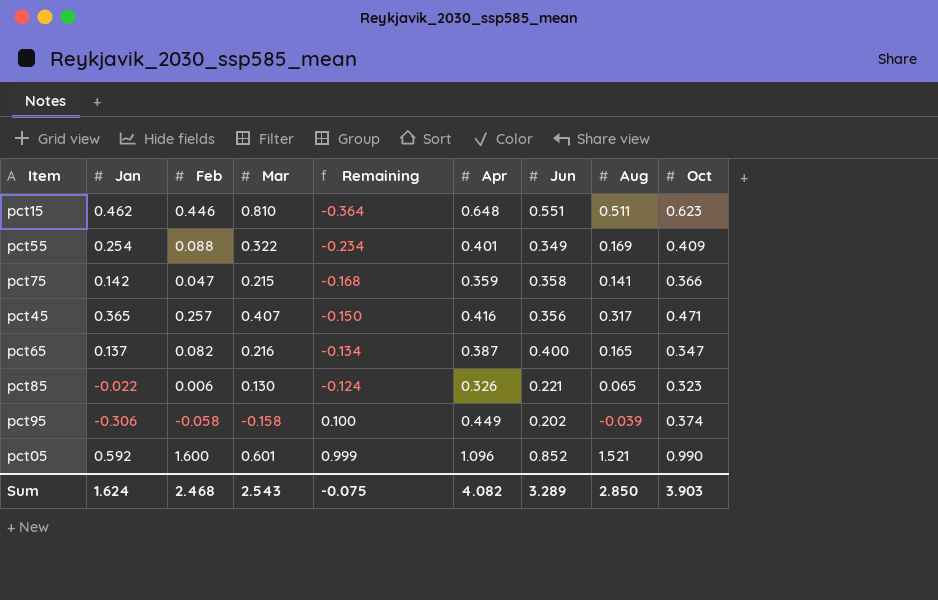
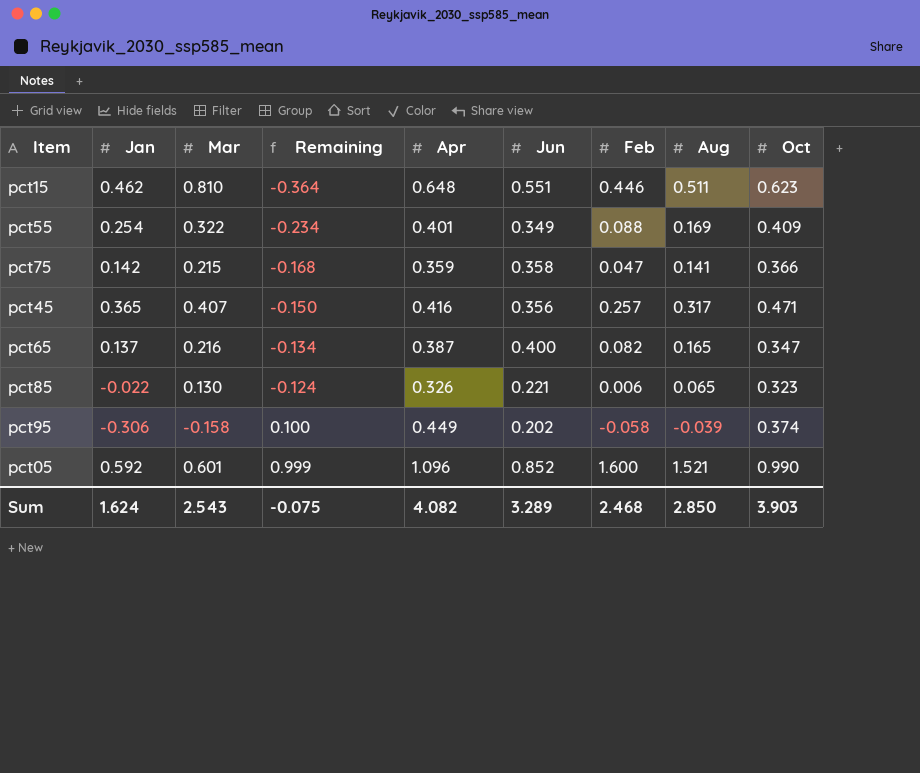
column Feb | position: 3 -> 7

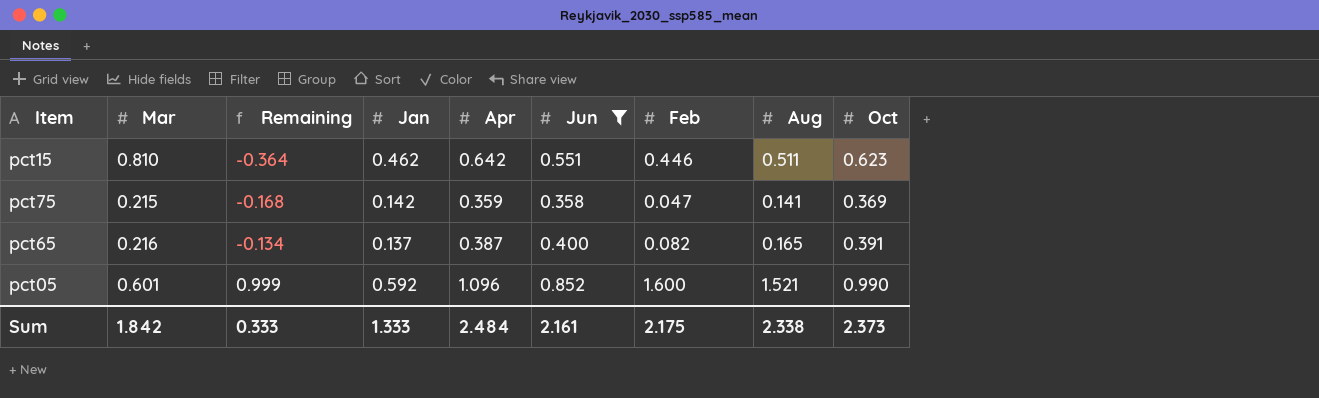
filter: none -> Jun >= 0.358
column Jan | position: 2 -> 4
pct15 | Apr: 0.648 -> 0.642
pct75 | Oct: 0.366 -> 0.369
pct65 | Oct: 0.347 -> 0.391
Sum | Mar: 2.543 -> 1.842
Sum | Remaining: -0.075 -> 0.333
Sum | Jan: 1.624 -> 1.333
Sum | Apr: 4.082 -> 2.484
Sum | Jun: 3.289 -> 2.161
Sum | Feb: 2.468 -> 2.175
Sum | Aug: 2.850 -> 2.338
Sum | Oct: 3.903 -> 2.373

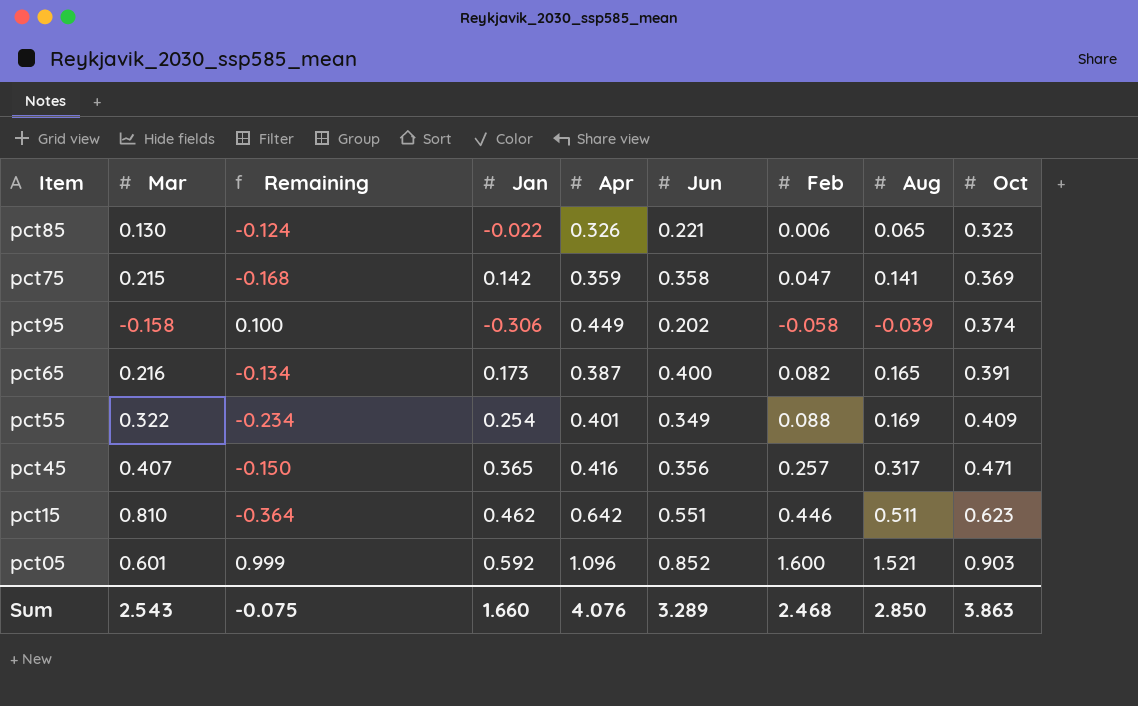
filter: Jun >= 0.358 -> none
row order: Remaining ascending -> Oct ascending
pct65 | Jan: 0.137 -> 0.173
pct05 | Oct: 0.990 -> 0.903
Sum | Mar: 1.842 -> 2.543
Sum | Remaining: 0.333 -> -0.075
Sum | Jan: 1.333 -> 1.660
Sum | Apr: 2.484 -> 4.076
Sum | Jun: 2.161 -> 3.289
Sum | Feb: 2.175 -> 2.468
Sum | Aug: 2.338 -> 2.850
Sum | Oct: 2.373 -> 3.863

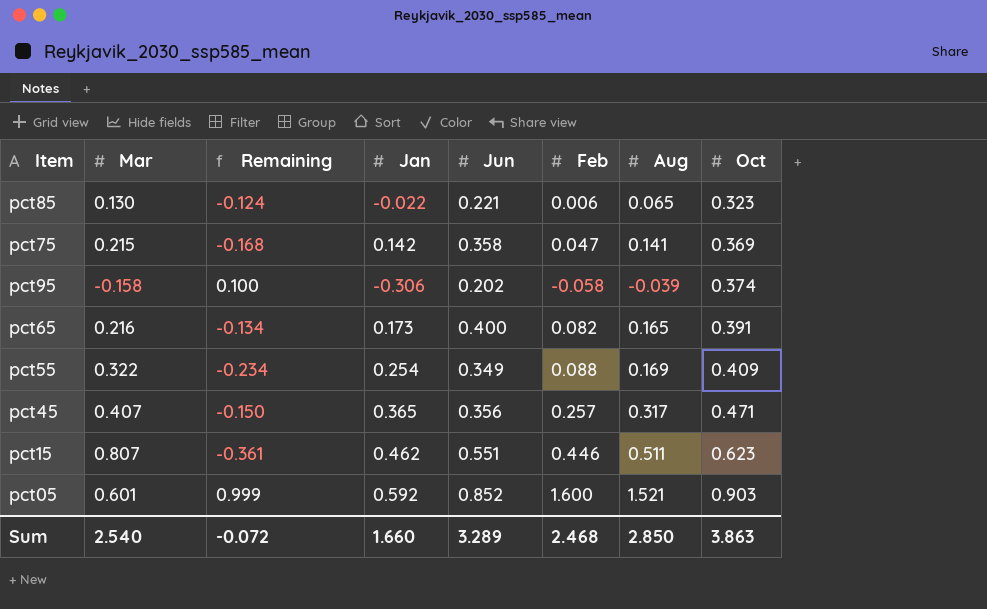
column Apr | position: 5 -> none
pct15 | Mar: 0.810 -> 0.807
pct15 | Remaining: -0.364 -> -0.361
Sum | Mar: 2.543 -> 2.540
Sum | Remaining: -0.075 -> -0.072

